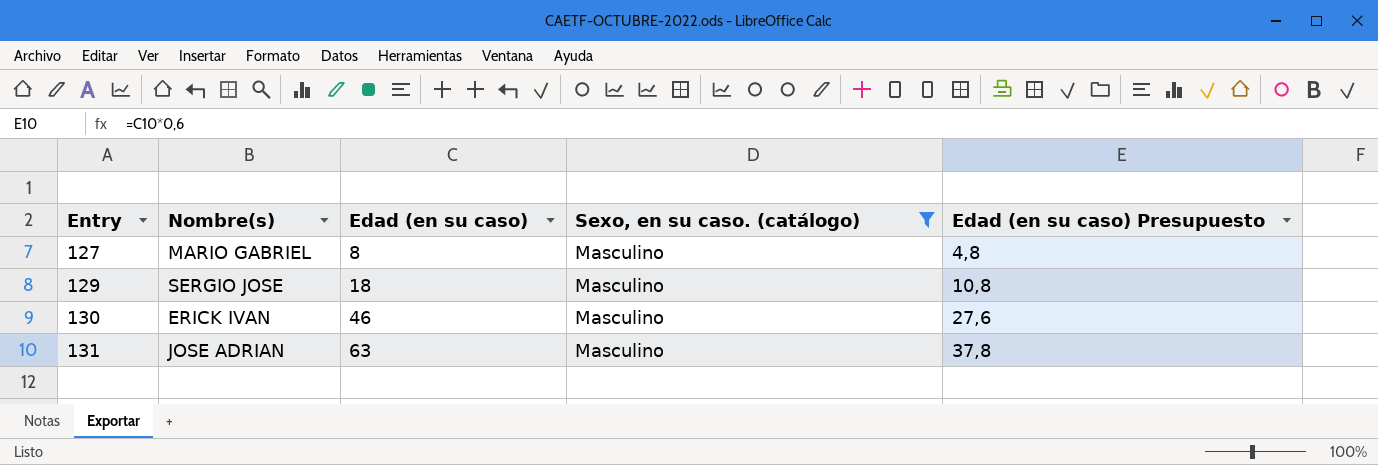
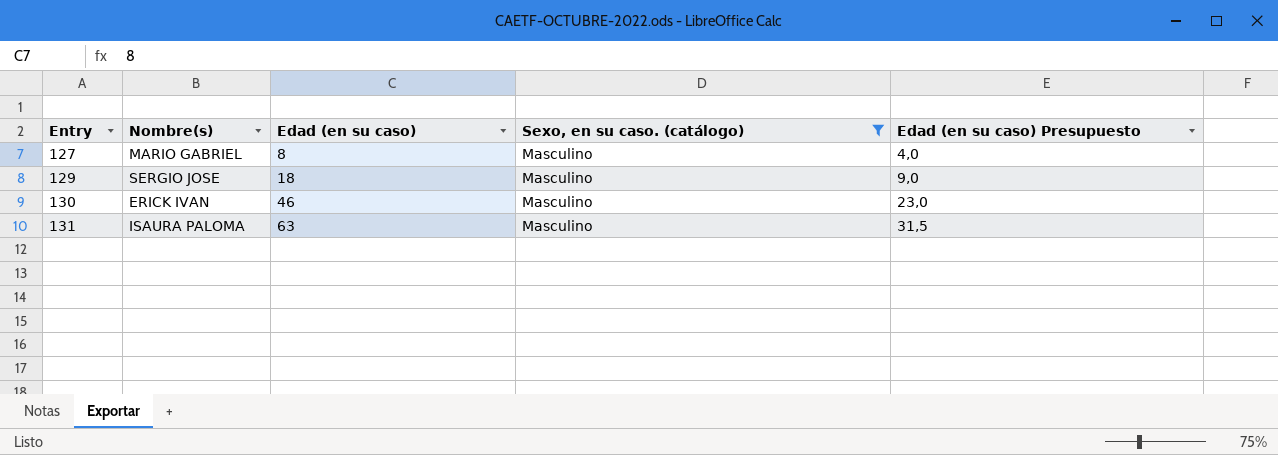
column Edad (en su caso) Presupuesto | formula: [Edad (en su caso)] * 0,6 -> [Edad (en su caso)] * 0,5
131 | Nombre(s): JOSE ADRIAN -> ISAURA PALOMA

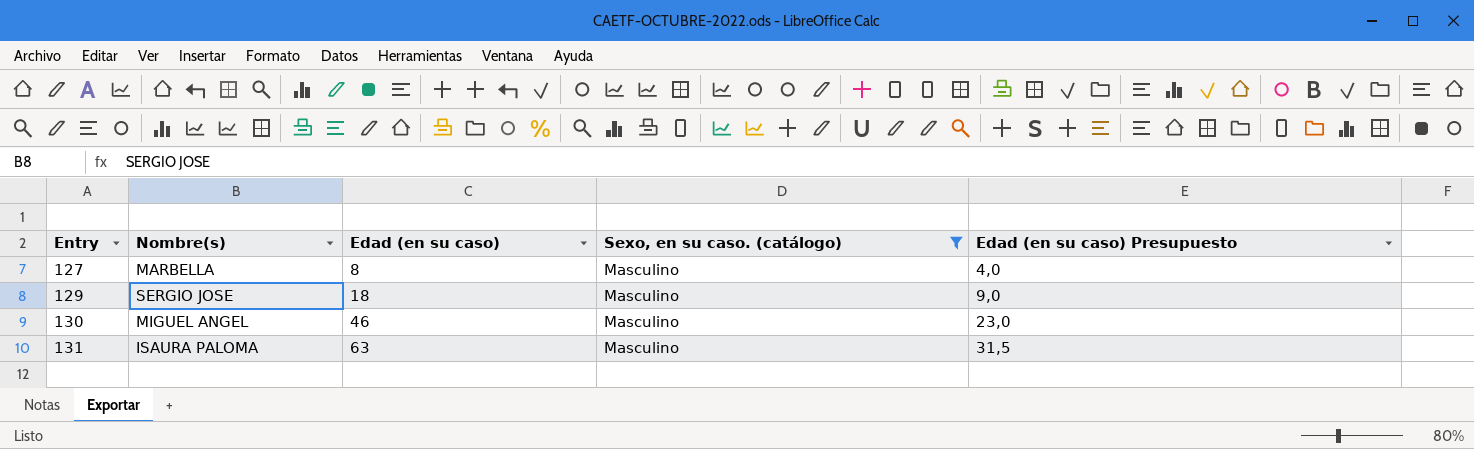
127 | Nombre(s): MARIO GABRIEL -> MARBELLA
130 | Nombre(s): ERICK IVAN -> MIGUEL ANGEL

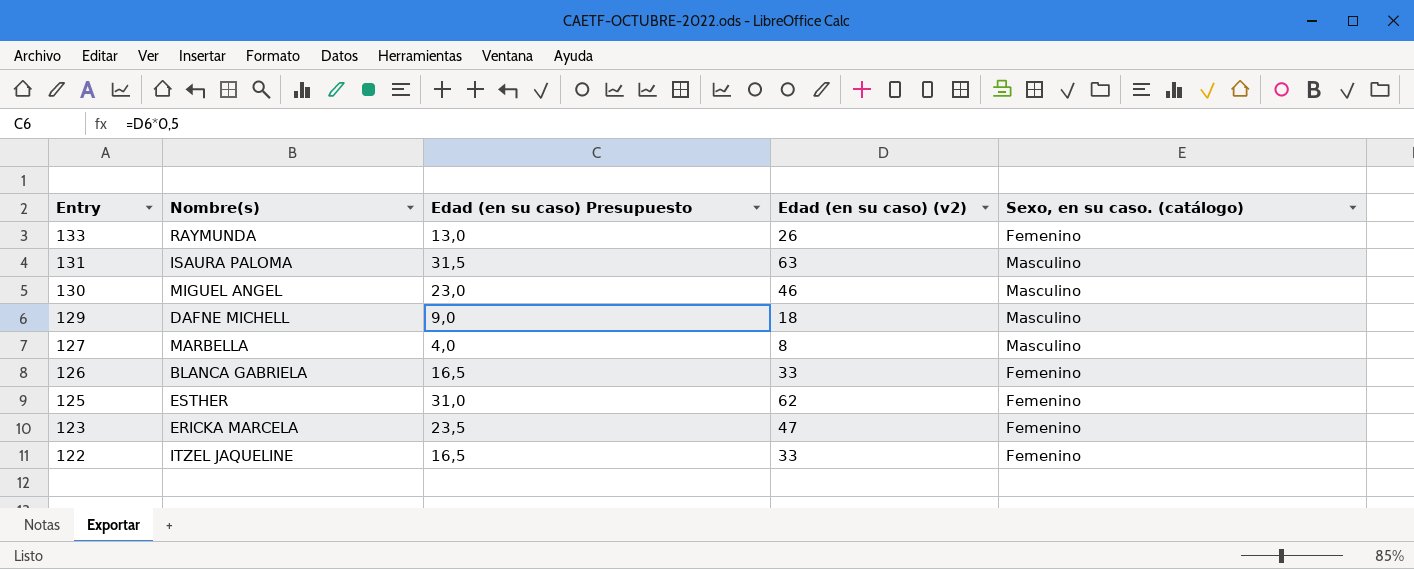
filter: Sexo, en su caso. (catálogo) = Masculino -> none
row order: Entry ascending -> Entry descending
column Edad (en su caso) Presupuesto | position: 5 -> 3
column name: Edad (en su caso) -> Edad (en su caso) (v2)
129 | Nombre(s): SERGIO JOSE -> DAFNE MICHELL

